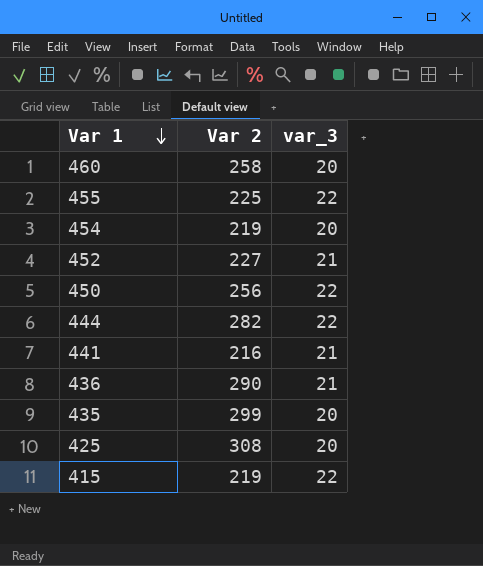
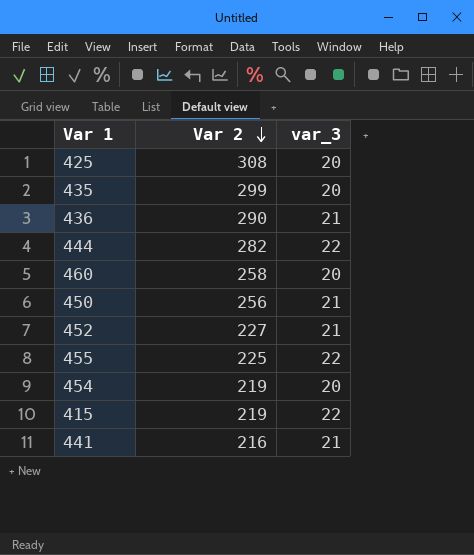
row order: Var 1 descending -> Var 2 descending
450 | var_3: 22 -> 21

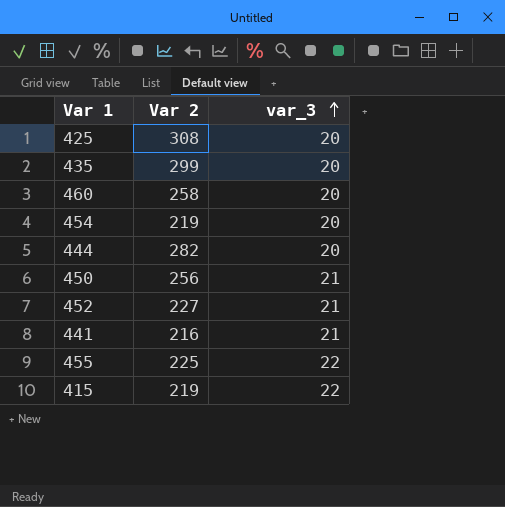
row order: Var 2 descending -> var_3 ascending
row 436: 290 | 21 -> none
444 | var_3: 22 -> 20

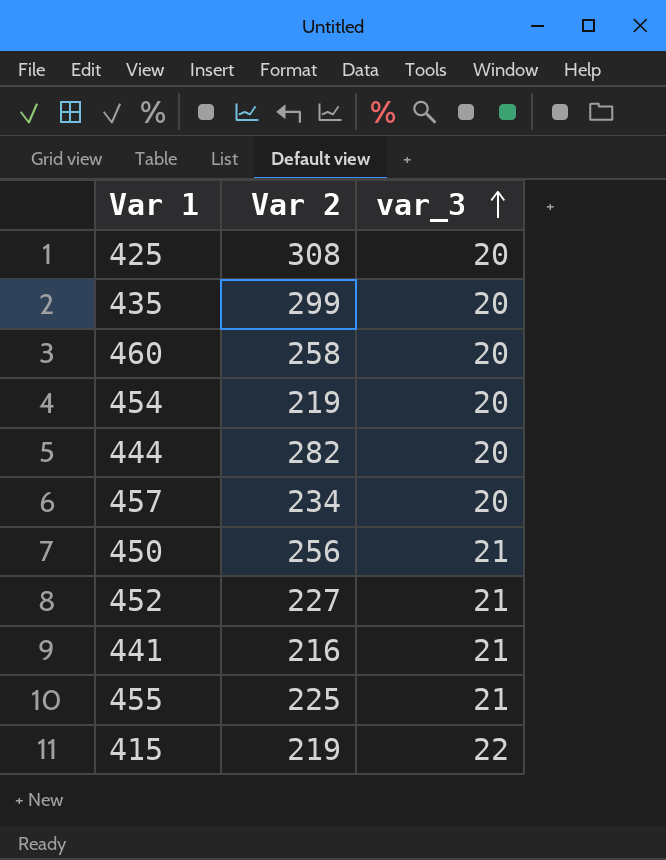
row 457: none -> 234 | 20
455 | var_3: 22 -> 21

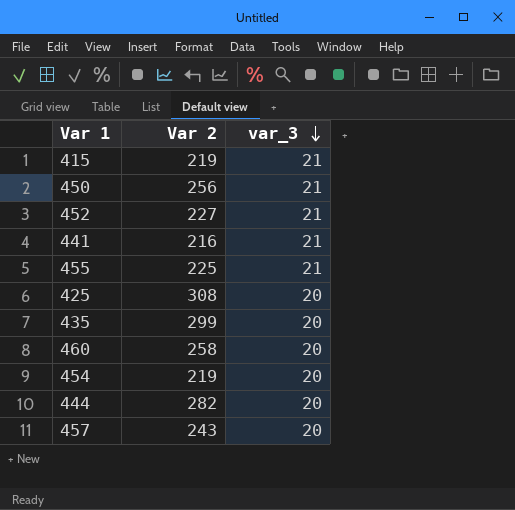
row order: var_3 ascending -> var_3 descending
415 | var_3: 22 -> 21
457 | Var 2: 234 -> 243

